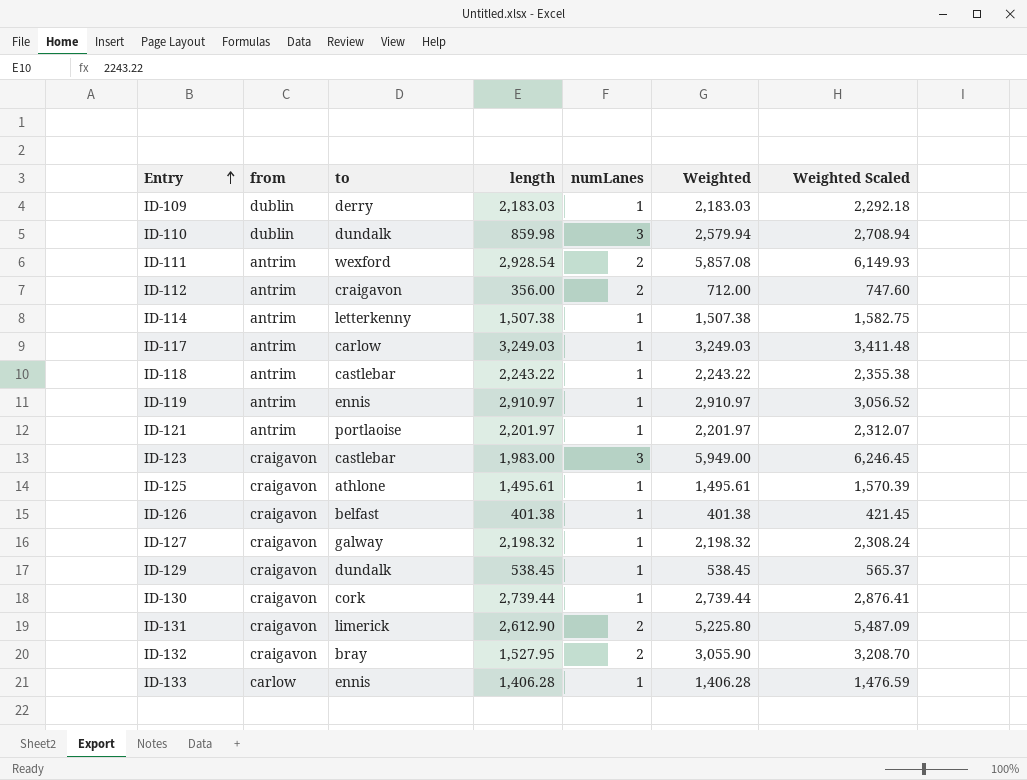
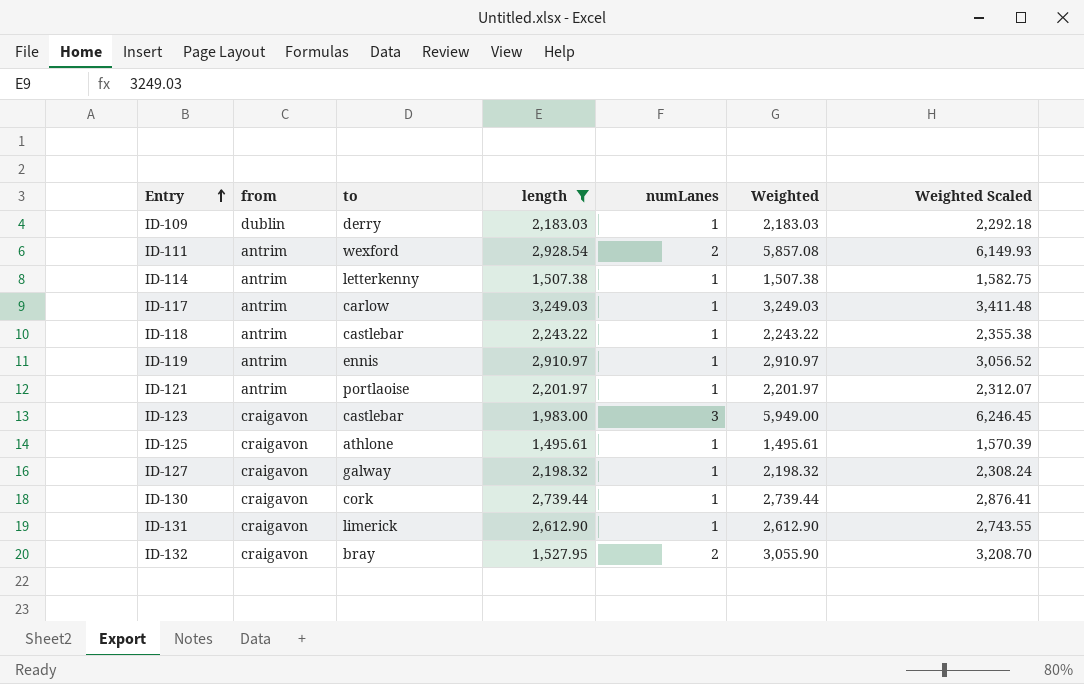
filter: none -> length >= 1,495.61
ID-131 | numLanes: 2 -> 1
ID-131 | Weighted: 5,225.80 -> 2,612.90
ID-131 | Weighted Scaled: 5,487.09 -> 2,743.55

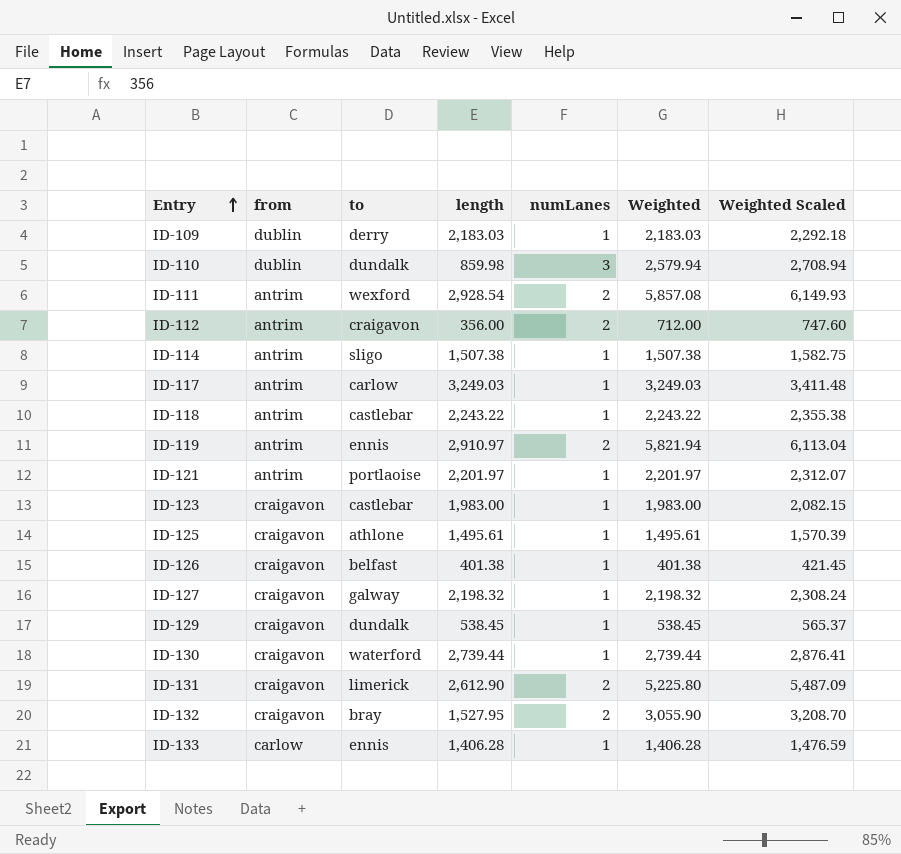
filter: length >= 1,495.61 -> none
ID-114 | to: letterkenny -> sligo
ID-119 | numLanes: 1 -> 2
ID-119 | Weighted: 2,910.97 -> 5,821.94
ID-119 | Weighted Scaled: 3,056.52 -> 6,113.04
ID-123 | numLanes: 3 -> 1
ID-123 | Weighted: 5,949.00 -> 1,983.00
ID-123 | Weighted Scaled: 6,246.45 -> 2,082.15
ID-130 | to: cork -> waterford
ID-131 | numLanes: 1 -> 2
ID-131 | Weighted: 2,612.90 -> 5,225.80
ID-131 | Weighted Scaled: 2,743.55 -> 5,487.09

